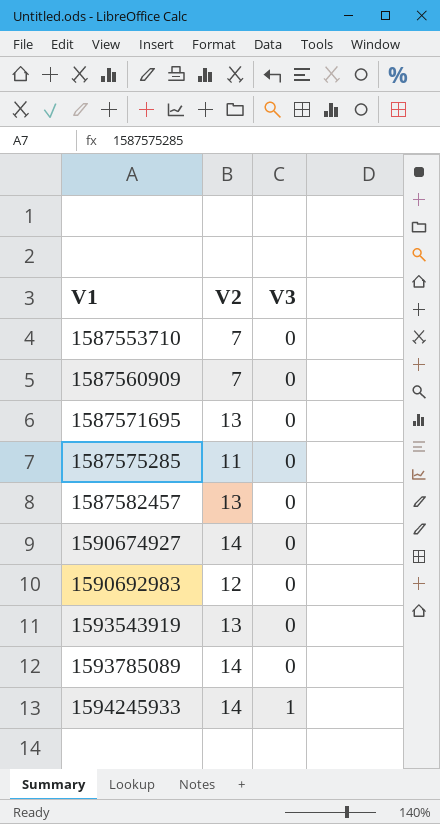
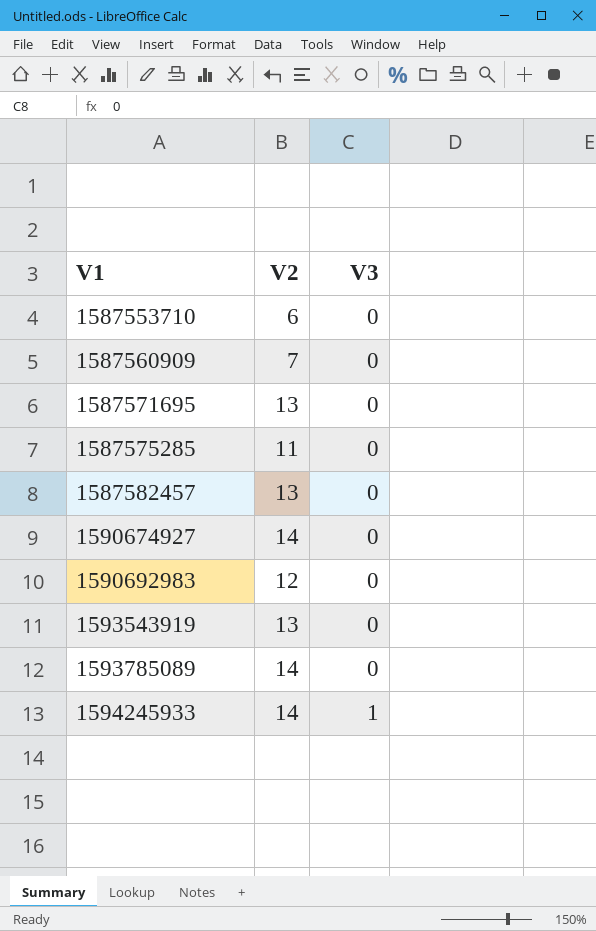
1587553710 | V2: 7 -> 6

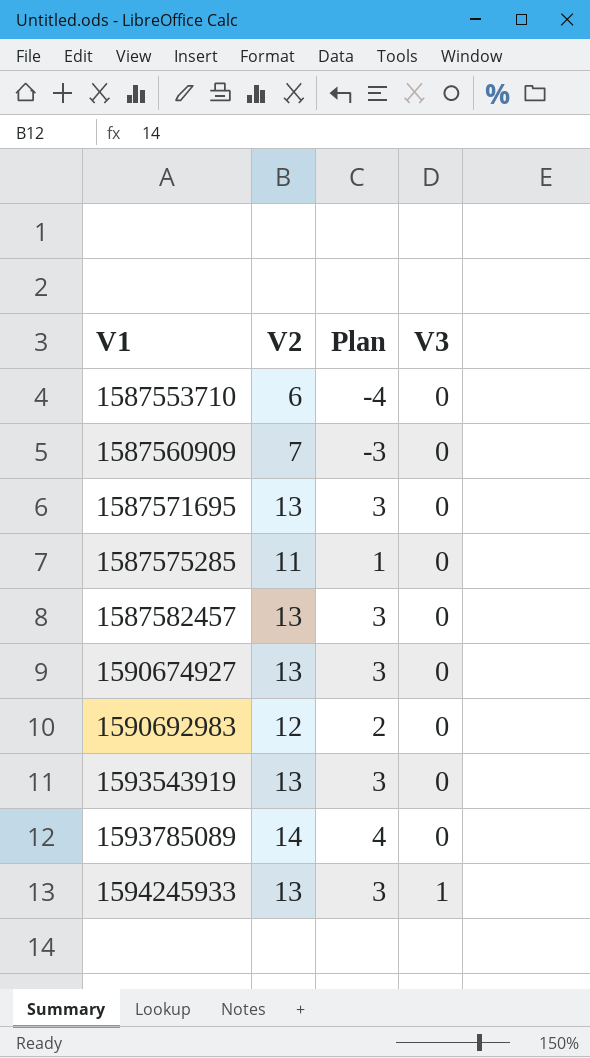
column Plan | formula: none -> [V2] - 10
1590674927 | V2: 14 -> 13
1594245933 | V2: 14 -> 13

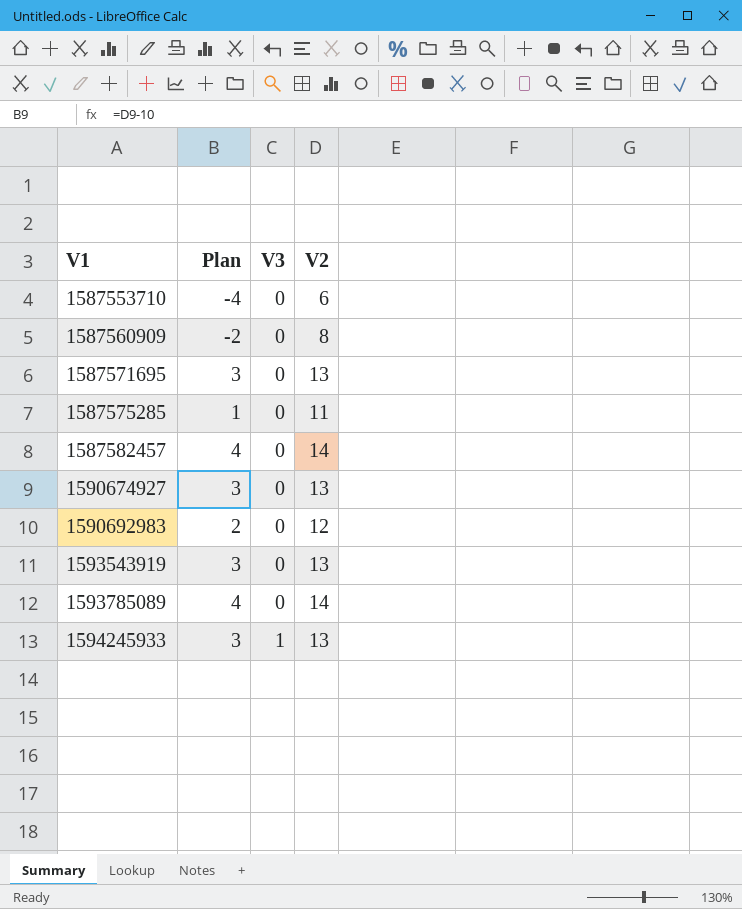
column V2 | position: 2 -> 4
1587560909 | Plan: -3 -> -2
1587560909 | V2: 7 -> 8
1587582457 | Plan: 3 -> 4
1587582457 | V2: 13 -> 14

